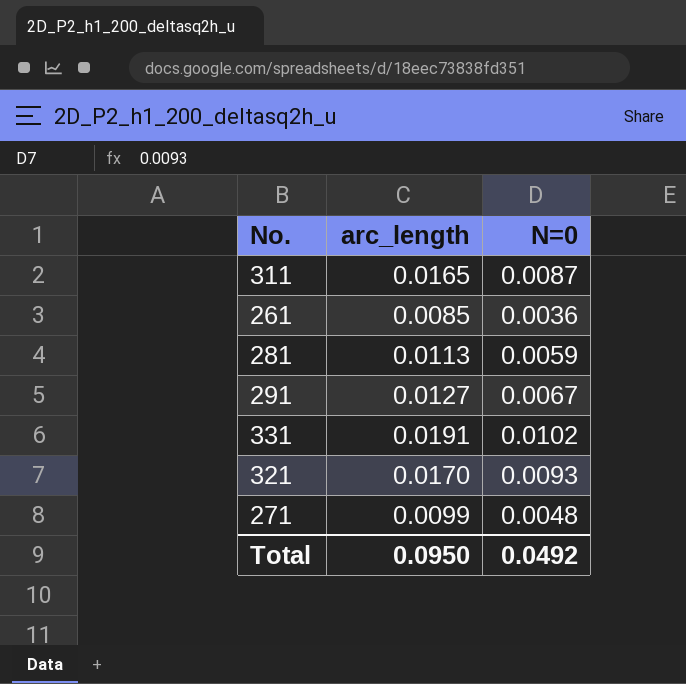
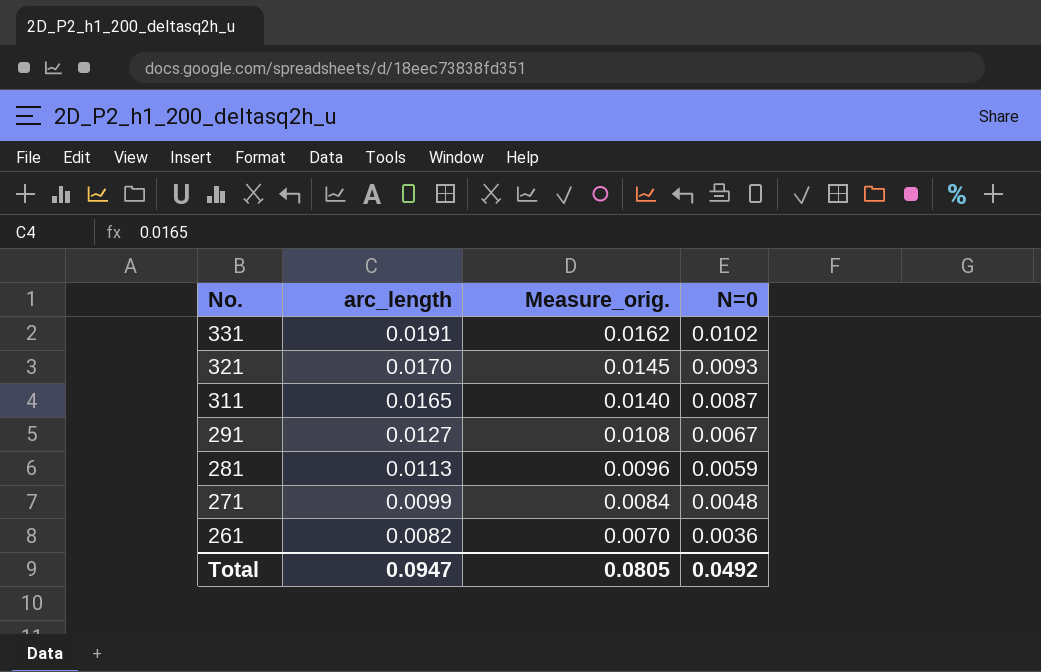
row order: none -> No. descending
column Measure_orig. | formula: none -> [arc_length] * 0.85
261 | arc_length: 0.0085 -> 0.0082
Total | arc_length: 0.0950 -> 0.0947

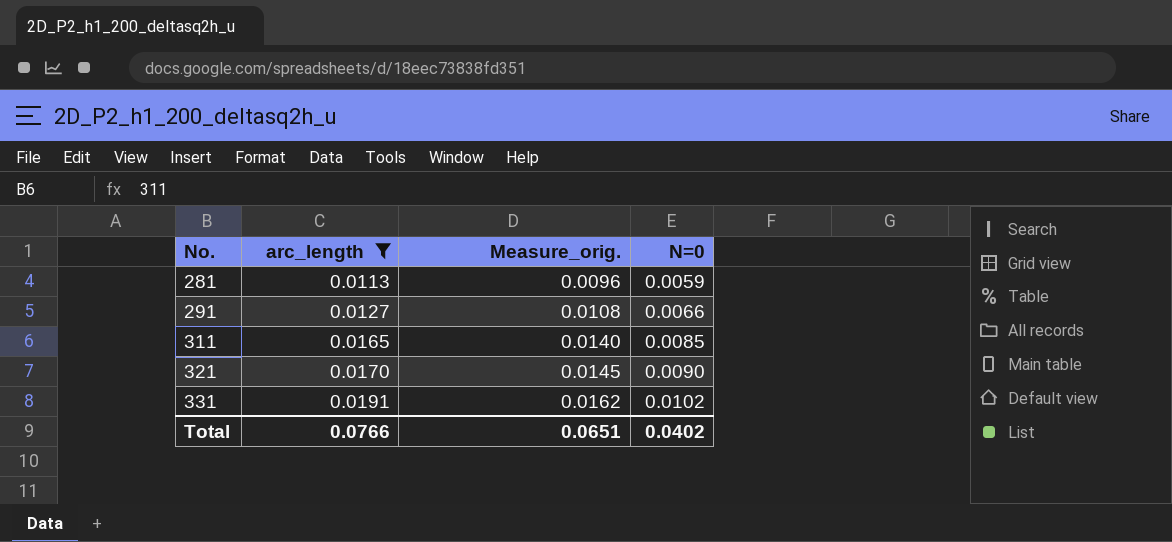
filter: none -> arc_length >= 0.0113
row order: No. descending -> No. ascending
291 | N=0: 0.0067 -> 0.0066
311 | N=0: 0.0087 -> 0.0085
321 | N=0: 0.0093 -> 0.0090
Total | arc_length: 0.0947 -> 0.0766
Total | Measure_orig.: 0.0805 -> 0.0651
Total | N=0: 0.0492 -> 0.0402

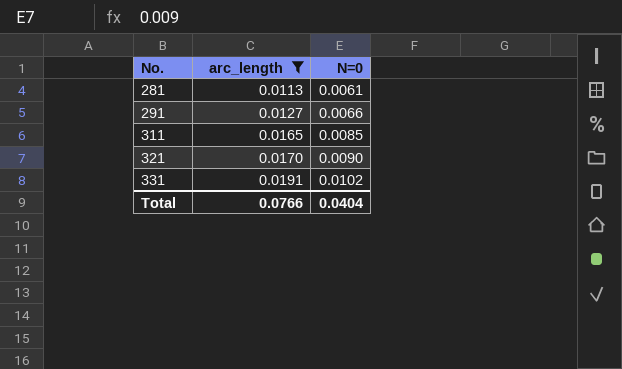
column Measure_orig. | formula: [arc_length] * 0.85 -> none
281 | N=0: 0.0059 -> 0.0061
Total | N=0: 0.0402 -> 0.0404

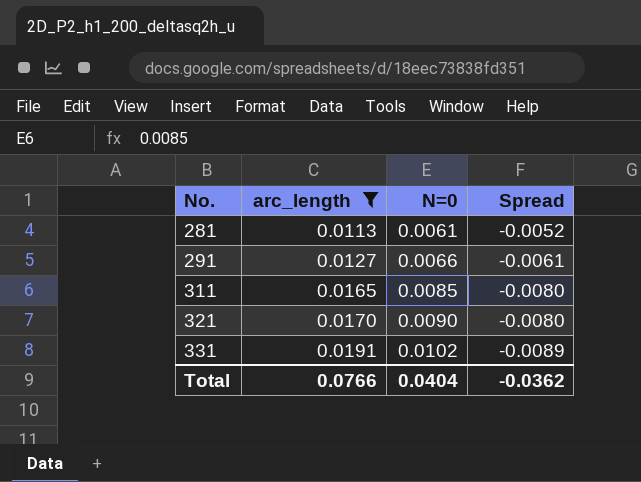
column Spread | formula: none -> [N=0] - [arc_length]

